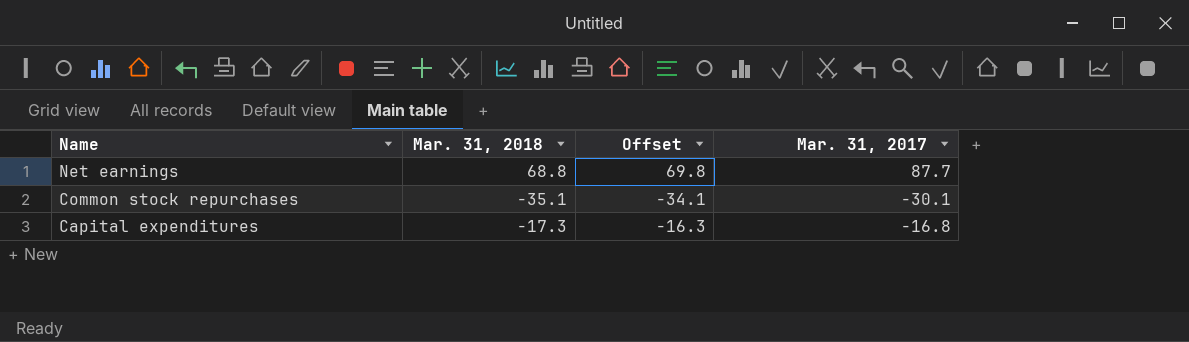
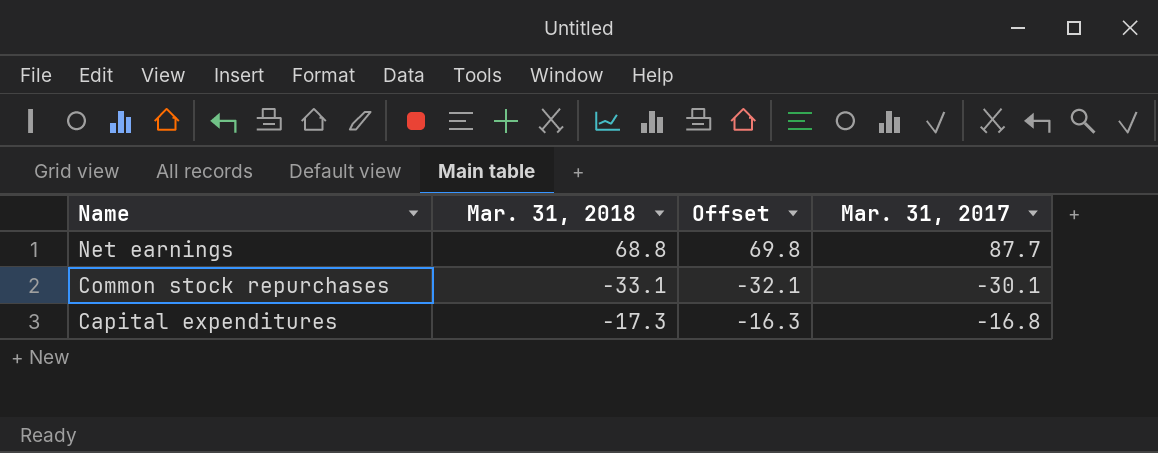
Common stock repurchases | Mar. 31, 2018: -35.1 -> -33.1
Common stock repurchases | Offset: -34.1 -> -32.1

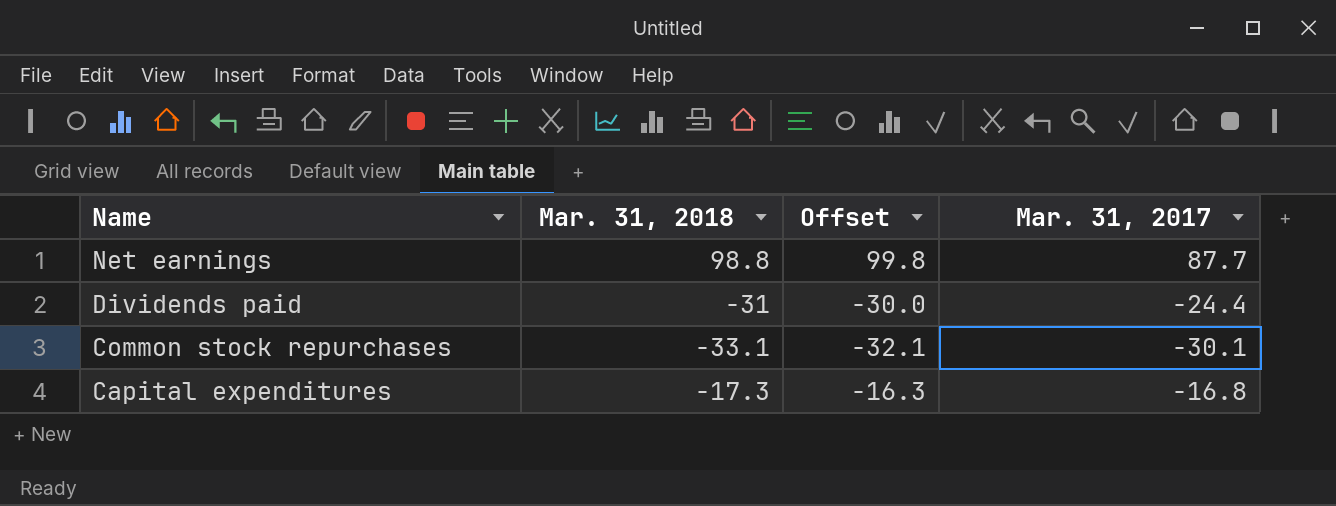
Net earnings | Mar. 31, 2018: 68.8 -> 98.8
Net earnings | Offset: 69.8 -> 99.8
row Dividends paid: none -> -31 | -30.0 | -24.4

